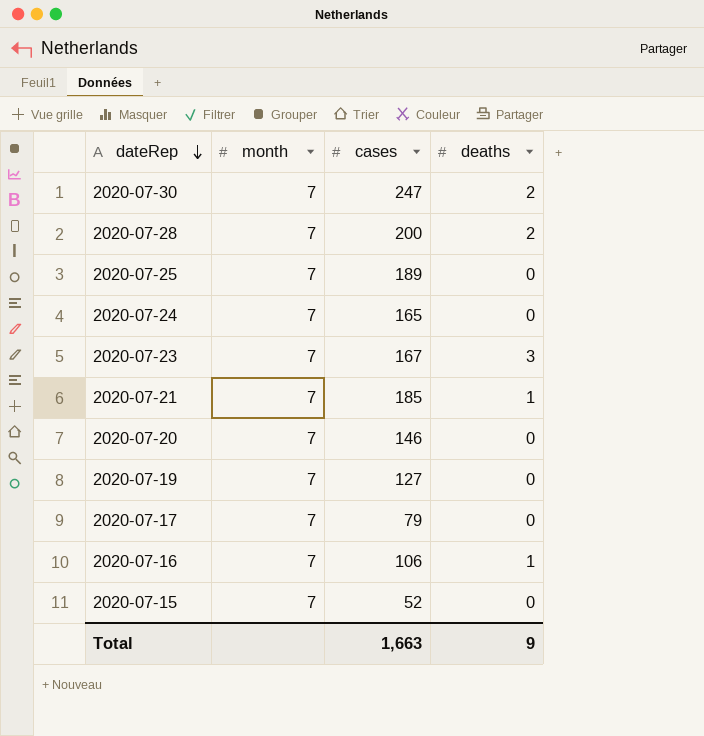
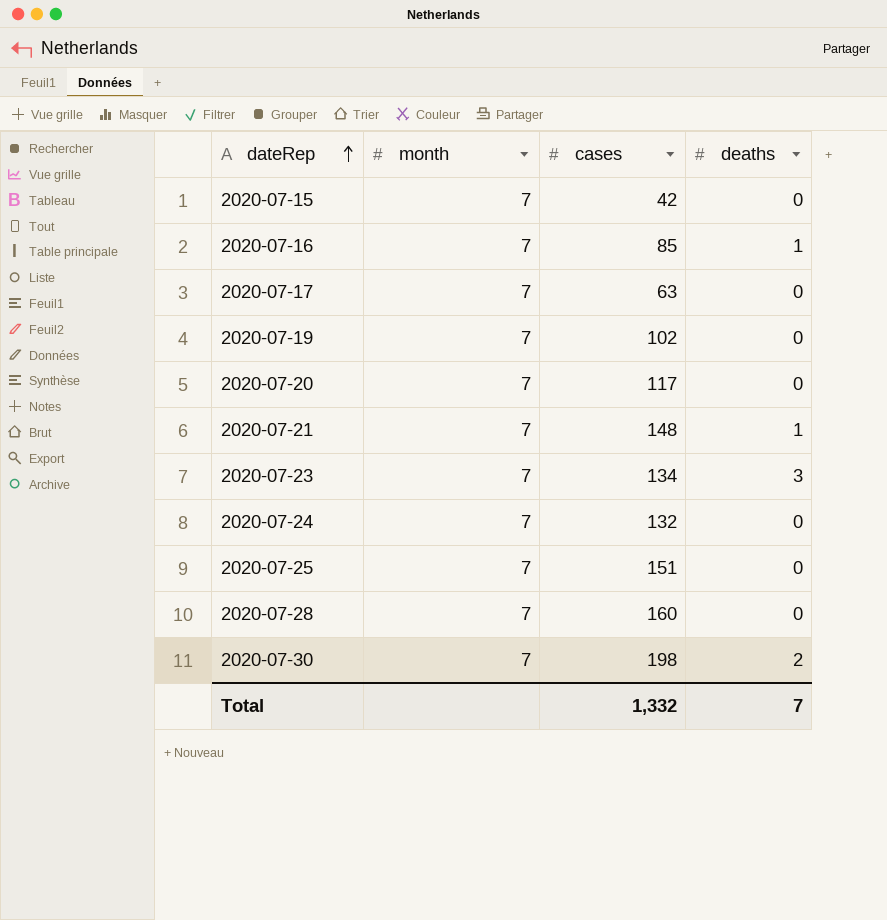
row order: dateRep descending -> dateRep ascending
2020-07-15 | cases: 52 -> 42
2020-07-16 | cases: 106 -> 85
2020-07-17 | cases: 79 -> 63
2020-07-19 | cases: 127 -> 102
2020-07-20 | cases: 146 -> 117
2020-07-21 | cases: 185 -> 148
2020-07-23 | cases: 167 -> 134
2020-07-24 | cases: 165 -> 132
2020-07-25 | cases: 189 -> 151
2020-07-28 | cases: 200 -> 160
2020-07-28 | deaths: 2 -> 0
2020-07-30 | cases: 247 -> 198
Total | cases: 1,663 -> 1,332
Total | deaths: 9 -> 7

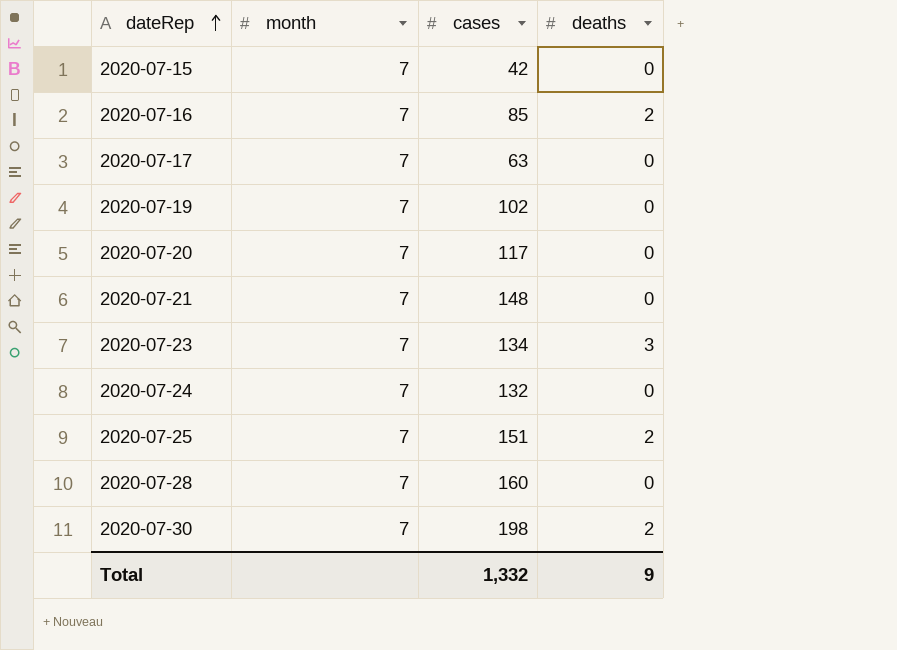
2020-07-16 | deaths: 1 -> 2
2020-07-21 | deaths: 1 -> 0
2020-07-25 | deaths: 0 -> 2
Total | deaths: 7 -> 9

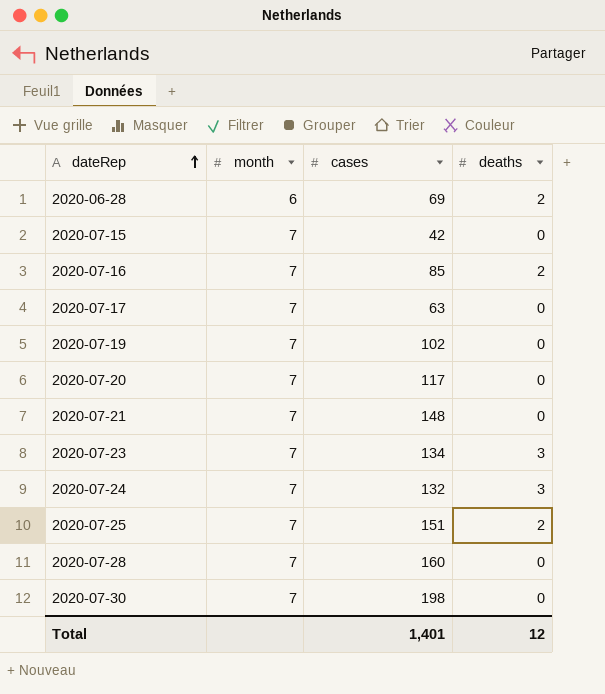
row 2020-06-28: none -> 6 | 69 | 2
2020-07-24 | deaths: 0 -> 3
2020-07-30 | deaths: 2 -> 0
Total | cases: 1,332 -> 1,401
Total | deaths: 9 -> 12

